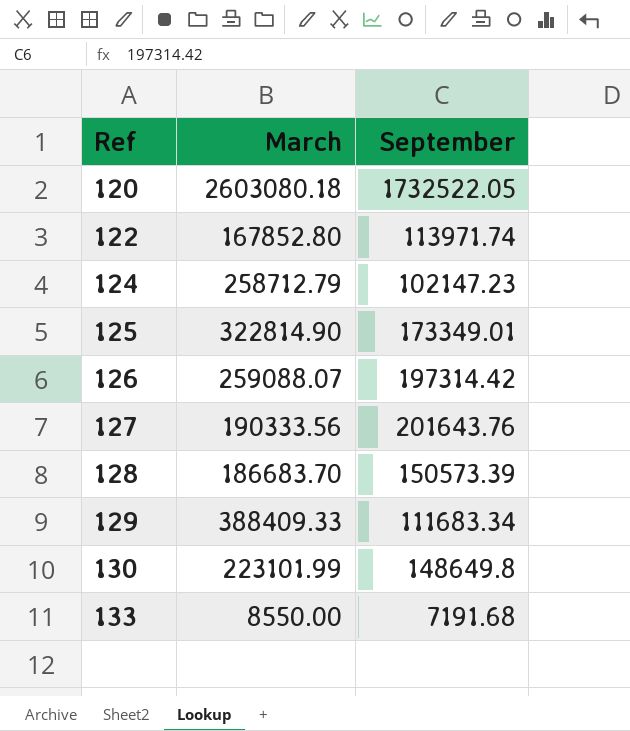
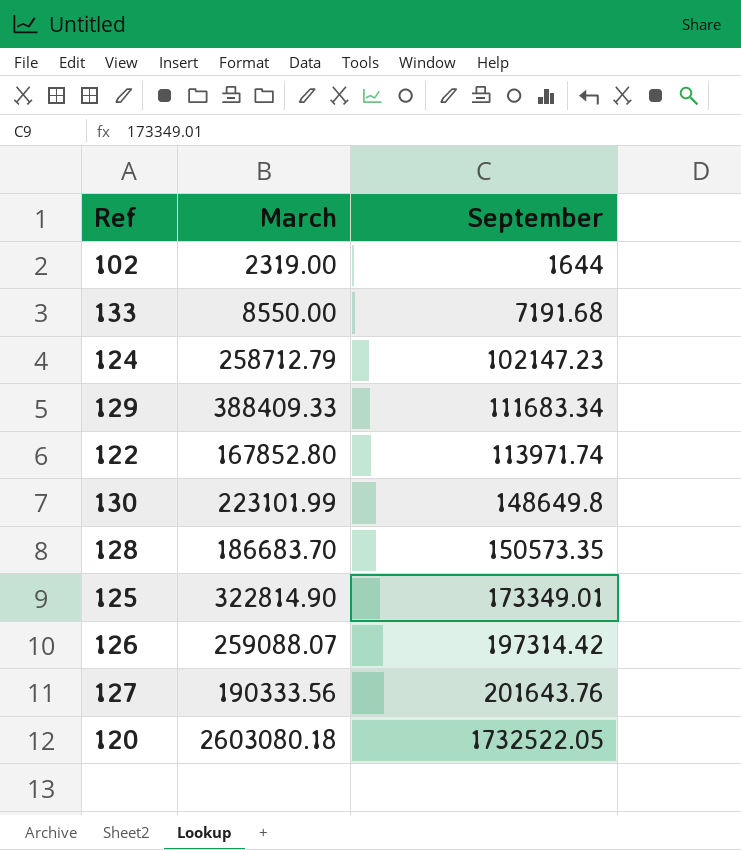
row order: Ref ascending -> September ascending
row 102: none -> 2319.00 | 1644
128 | September: 150573.39 -> 150573.35

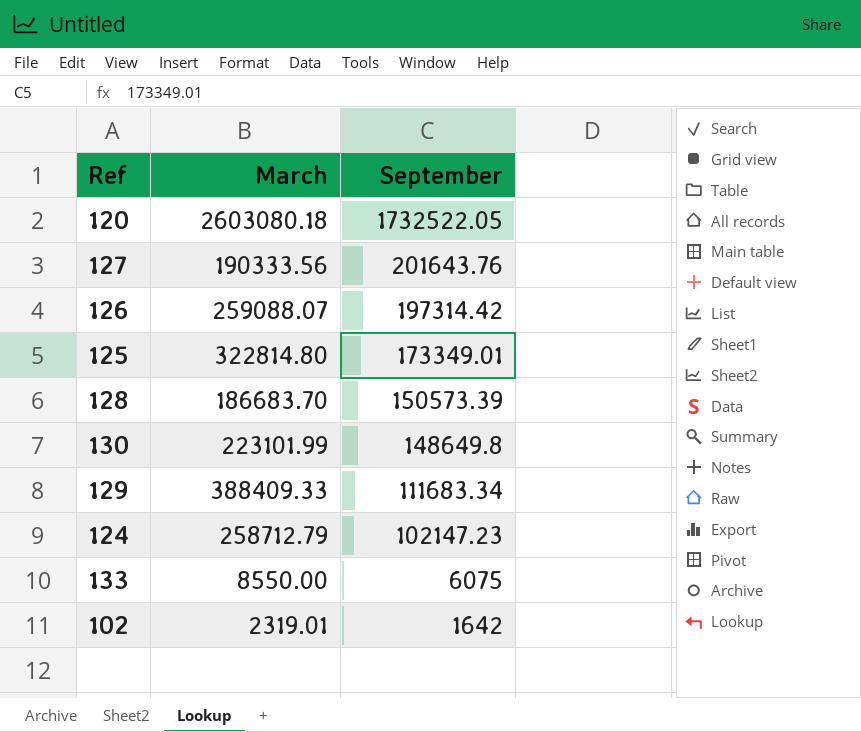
row order: September ascending -> September descending
row 122: 167852.80 | 113971.74 -> none
125 | March: 322814.90 -> 322814.80
128 | September: 150573.35 -> 150573.39
133 | September: 7191.68 -> 6075
102 | March: 2319.00 -> 2319.01
102 | September: 1644 -> 1642

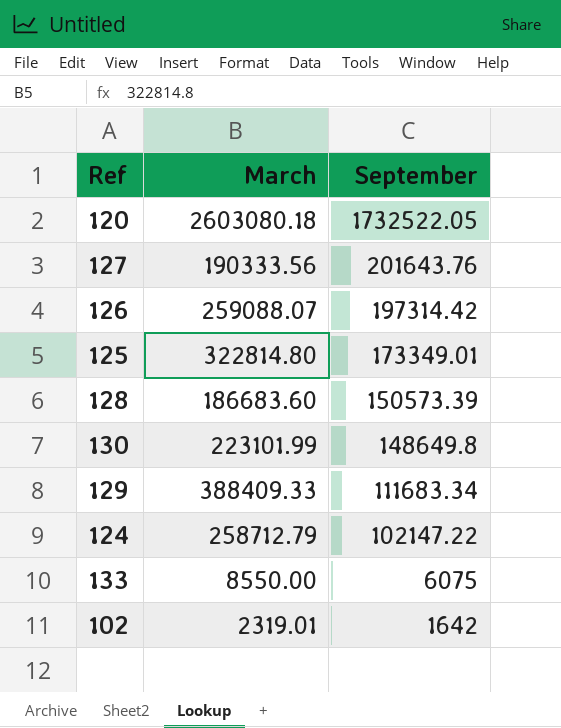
128 | March: 186683.70 -> 186683.60
124 | September: 102147.23 -> 102147.22

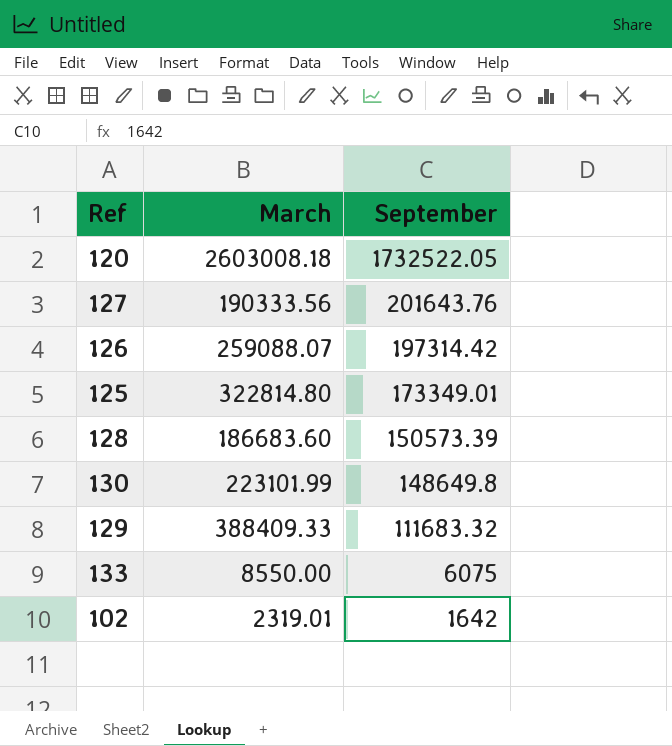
row 124: 258712.79 | 102147.22 -> none
120 | March: 2603080.18 -> 2603008.18
129 | September: 111683.34 -> 111683.32

